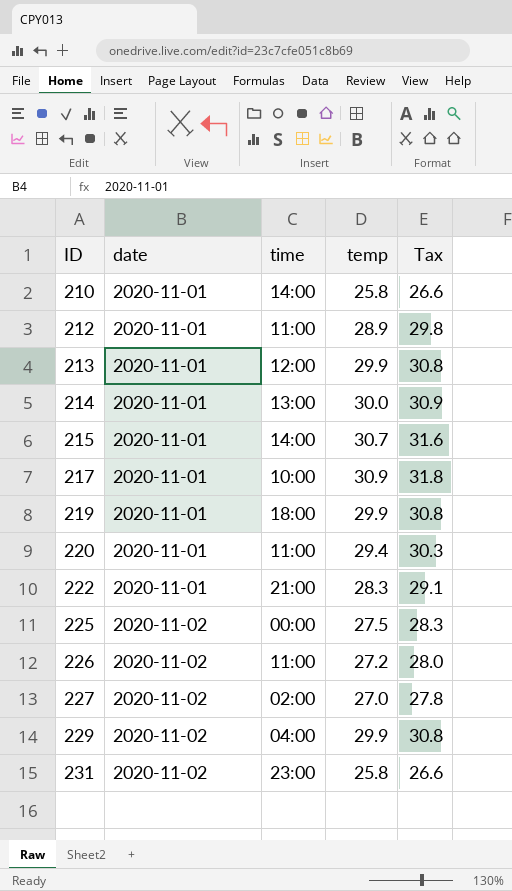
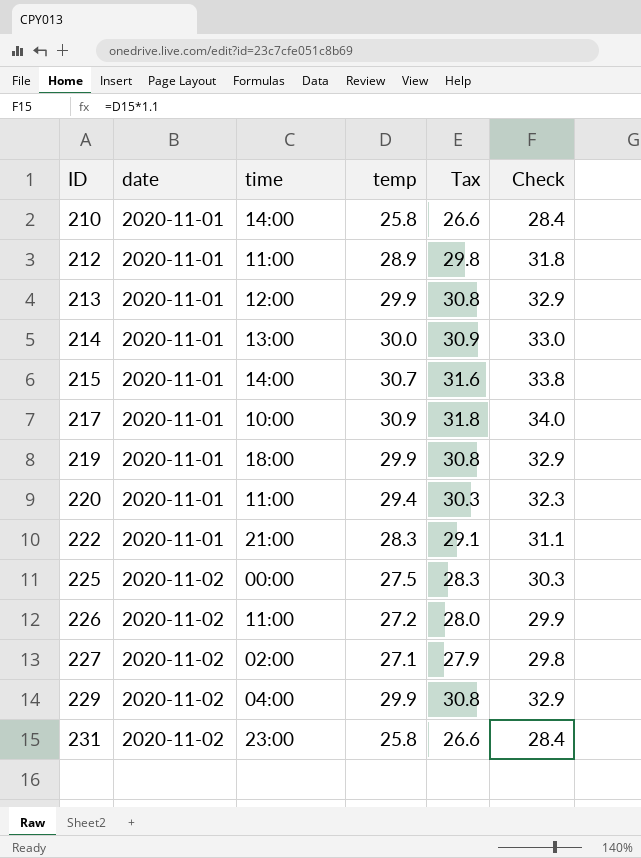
column Check | formula: none -> [temp] * 1.1
227 | temp: 27.0 -> 27.1
227 | Tax: 27.8 -> 27.9

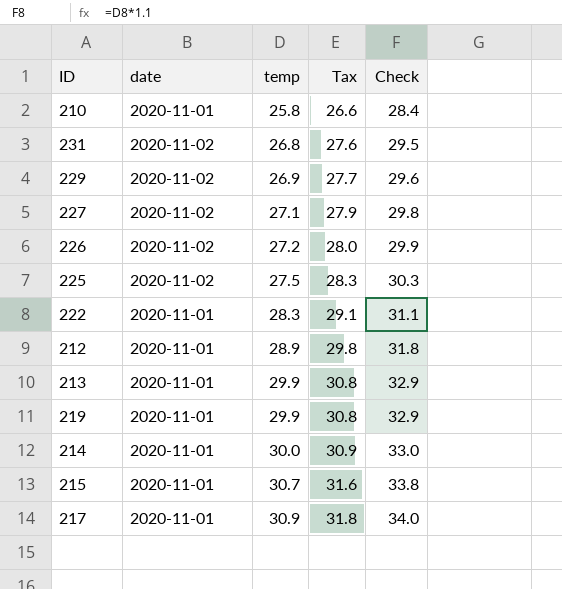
row order: ID ascending -> temp ascending
column time | position: 3 -> none
row 220: 2020-11-01 | 11:00 | 29.4 | 30.3 | 32.3 -> none
231 | temp: 25.8 -> 26.8
231 | Tax: 26.6 -> 27.6
231 | Check: 28.4 -> 29.5
229 | temp: 29.9 -> 26.9
229 | Tax: 30.8 -> 27.7
229 | Check: 32.9 -> 29.6

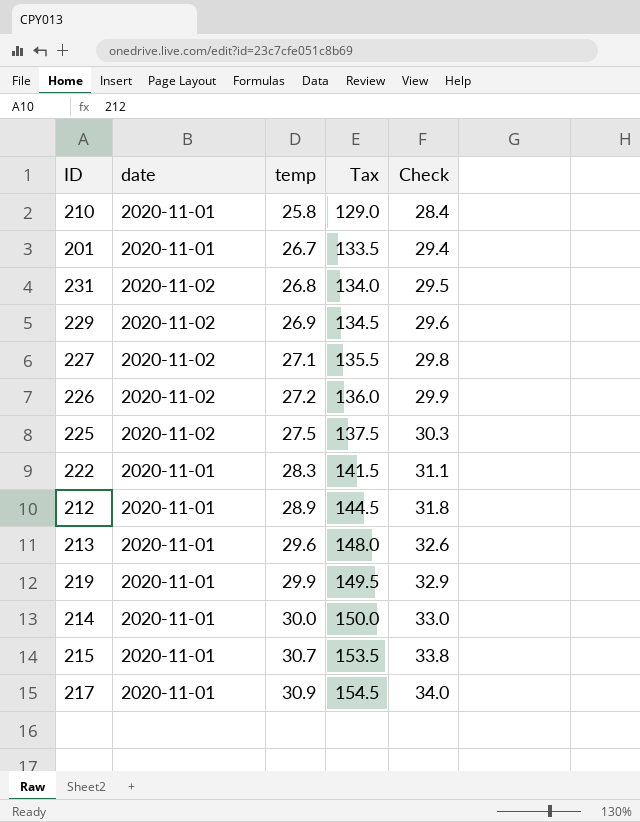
column Tax | formula: [temp] * 1.03 -> [temp] * 5
row 201: none -> 2020-11-01 | 26.7 | 133.5 | 29.4
213 | temp: 29.9 -> 29.6
213 | Check: 32.9 -> 32.6

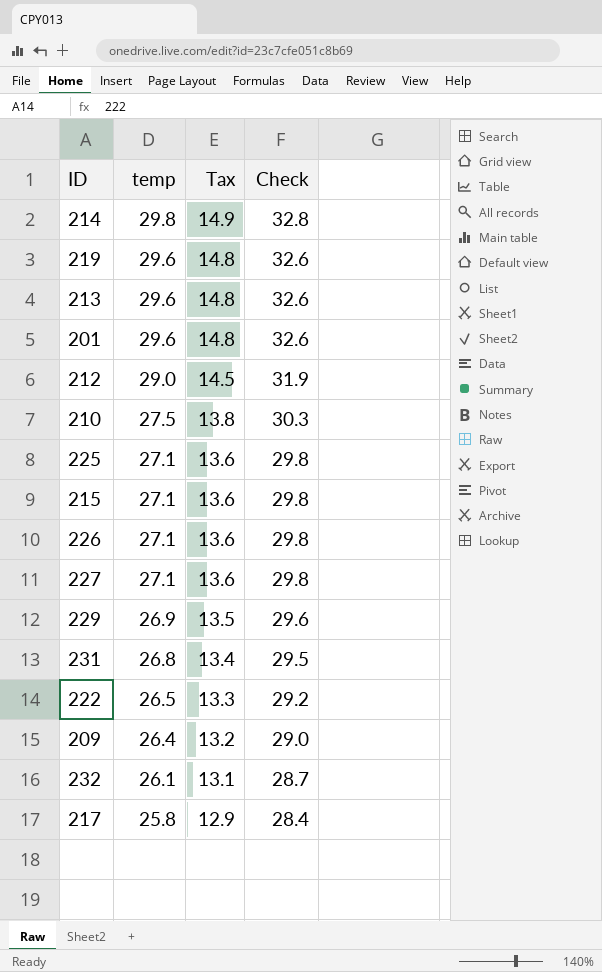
row order: temp ascending -> temp descending
column date | position: 2 -> none
column Tax | formula: [temp] * 5 -> [temp] * 0.5
214 | temp: 30.0 -> 29.8
214 | Check: 33.0 -> 32.8
219 | temp: 29.9 -> 29.6
219 | Check: 32.9 -> 32.6
201 | temp: 26.7 -> 29.6
201 | Check: 29.4 -> 32.6
212 | temp: 28.9 -> 29.0
212 | Check: 31.8 -> 31.9
210 | temp: 25.8 -> 27.5
210 | Check: 28.4 -> 30.3
225 | temp: 27.5 -> 27.1
225 | Check: 30.3 -> 29.8
215 | temp: 30.7 -> 27.1
215 | Check: 33.8 -> 29.8
226 | temp: 27.2 -> 27.1
226 | Check: 29.9 -> 29.8
222 | temp: 28.3 -> 26.5
222 | Check: 31.1 -> 29.2
row 209: none -> 26.4 | 13.2 | 29.0
row 232: none -> 26.1 | 13.1 | 28.7
217 | temp: 30.9 -> 25.8
217 | Check: 34.0 -> 28.4

